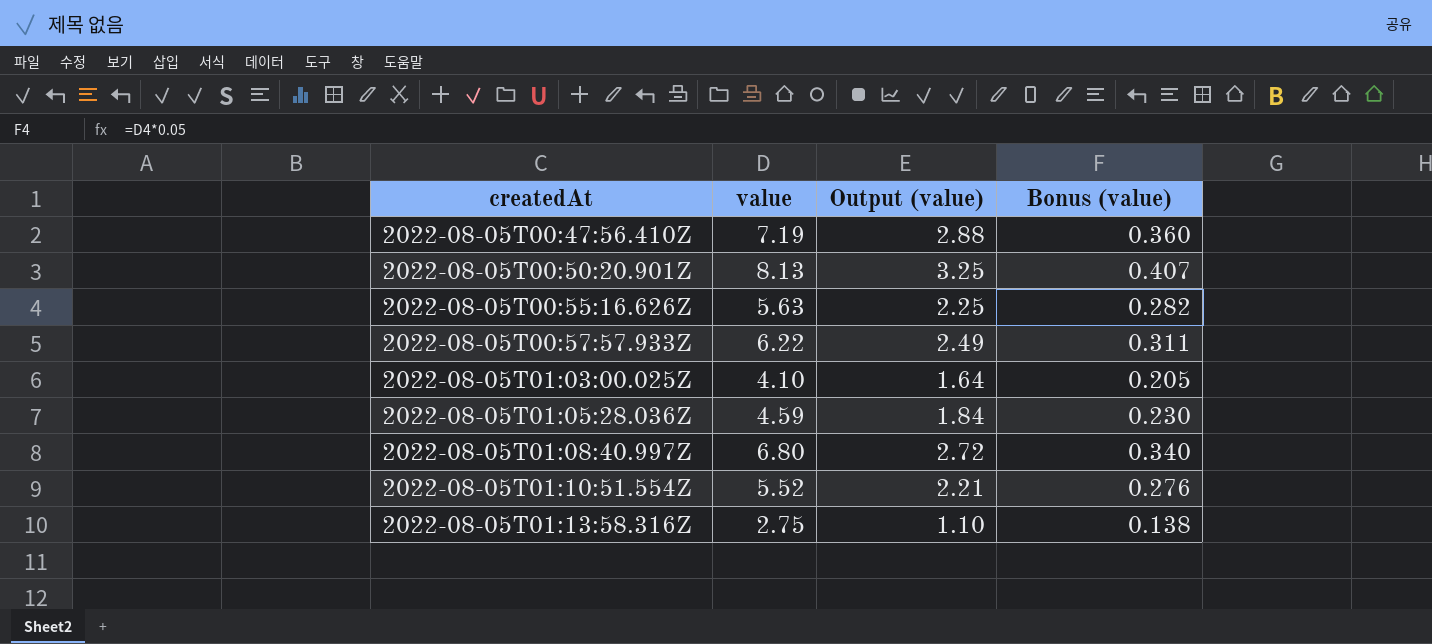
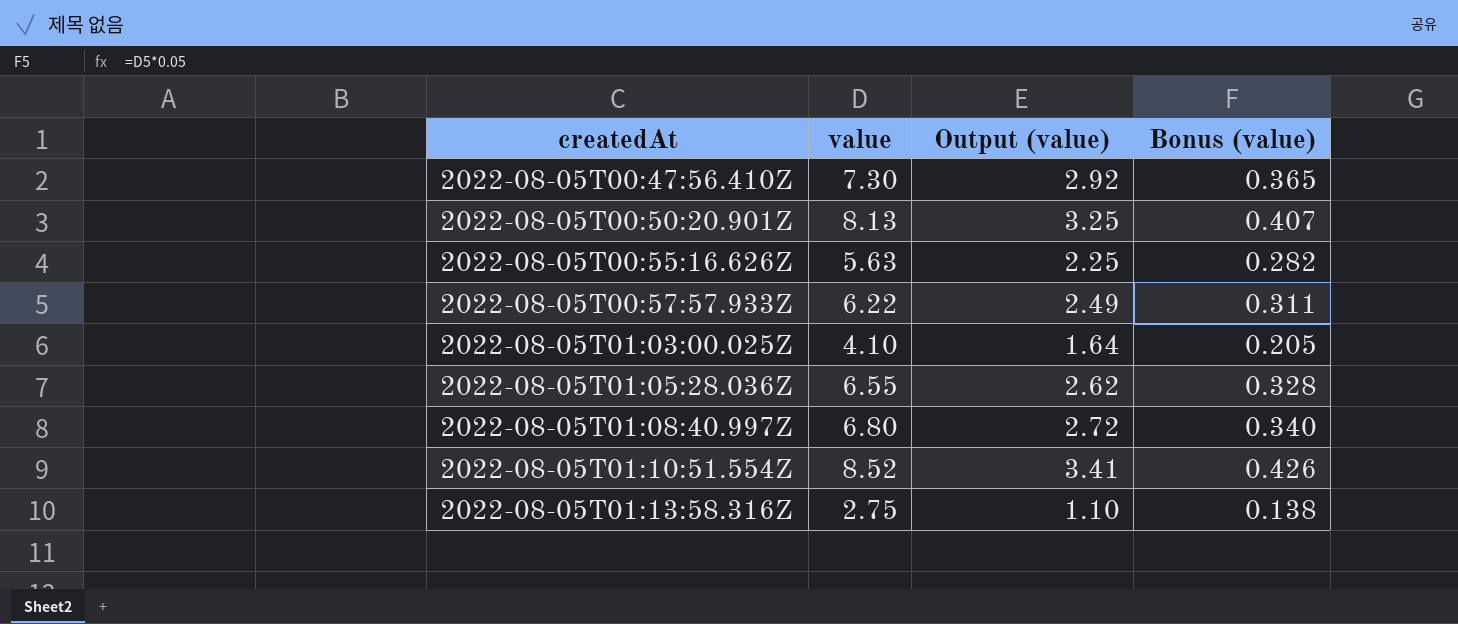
2022-08-05T00:47:56.410Z | value: 7.19 -> 7.30
2022-08-05T00:47:56.410Z | Output (value): 2.88 -> 2.92
2022-08-05T00:47:56.410Z | Bonus (value): 0.360 -> 0.365
2022-08-05T01:05:28.036Z | value: 4.59 -> 6.55
2022-08-05T01:05:28.036Z | Output (value): 1.84 -> 2.62
2022-08-05T01:05:28.036Z | Bonus (value): 0.230 -> 0.328
2022-08-05T01:10:51.554Z | value: 5.52 -> 8.52
2022-08-05T01:10:51.554Z | Output (value): 2.21 -> 3.41
2022-08-05T01:10:51.554Z | Bonus (value): 0.276 -> 0.426

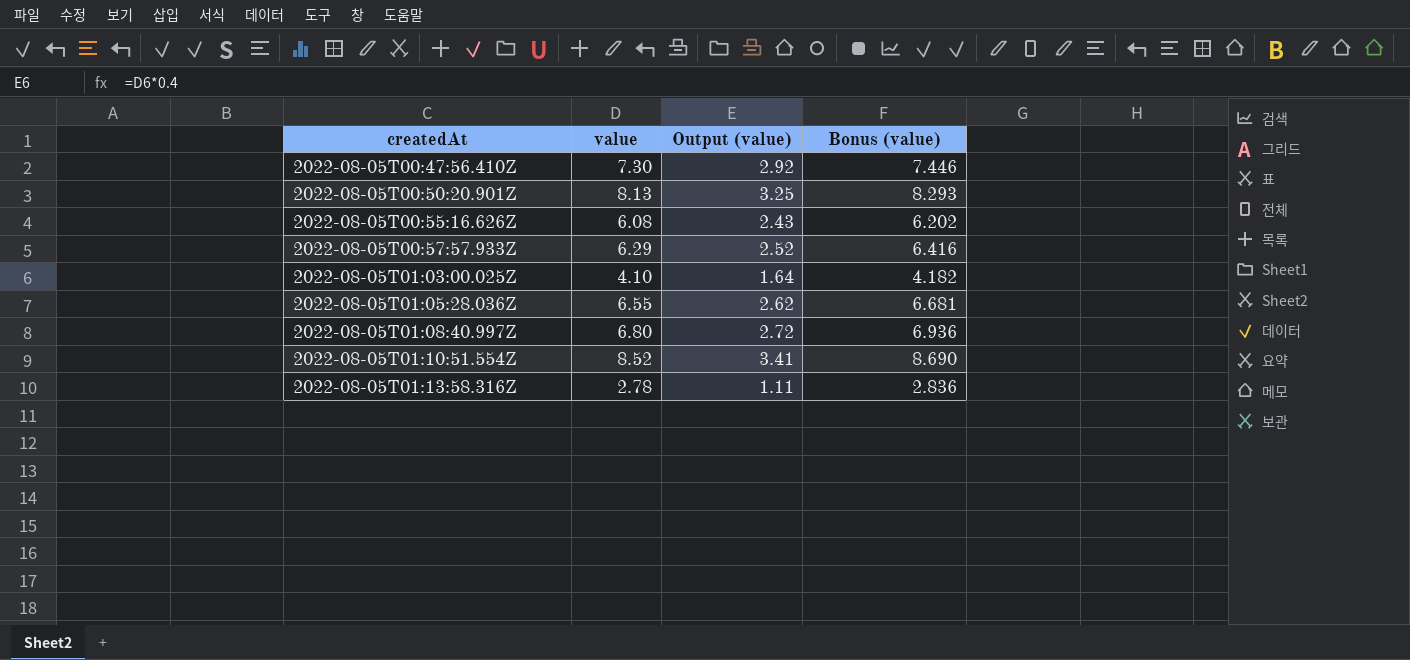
column Bonus (value) | formula: [value] * 0.05 -> [value] * 1.02
2022-08-05T00:55:16.626Z | value: 5.63 -> 6.08
2022-08-05T00:55:16.626Z | Output (value): 2.25 -> 2.43
2022-08-05T00:57:57.933Z | value: 6.22 -> 6.29
2022-08-05T00:57:57.933Z | Output (value): 2.49 -> 2.52
2022-08-05T01:13:58.316Z | value: 2.75 -> 2.78
2022-08-05T01:13:58.316Z | Output (value): 1.10 -> 1.11

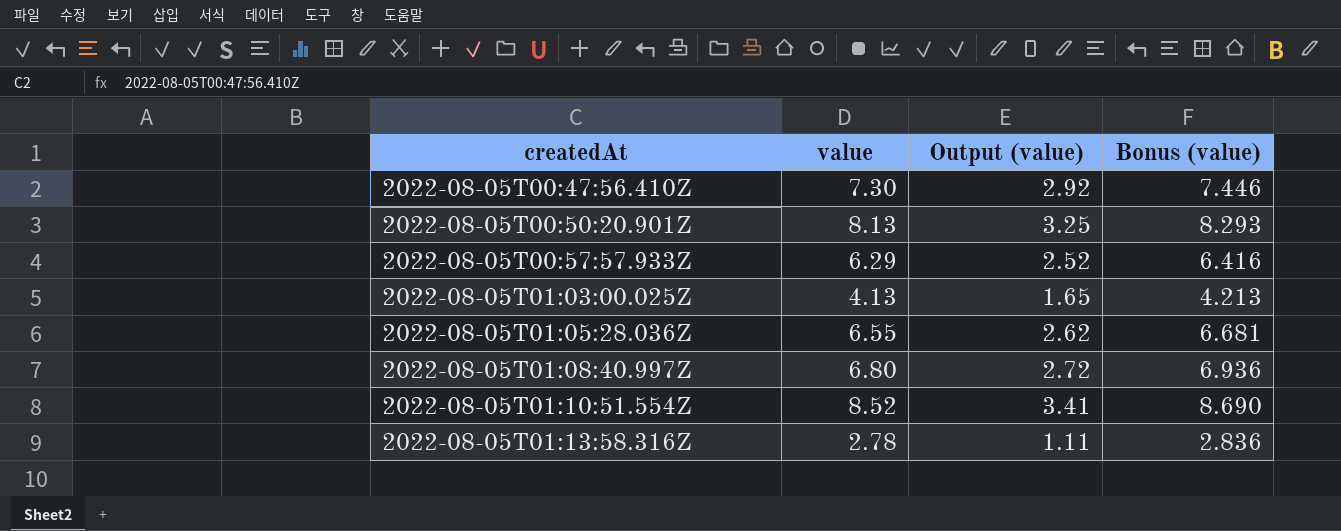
row 2022-08-05T00:55:16.626Z: 6.08 | 2.43 | 6.202 -> none
2022-08-05T01:03:00.025Z | value: 4.10 -> 4.13
2022-08-05T01:03:00.025Z | Output (value): 1.64 -> 1.65
2022-08-05T01:03:00.025Z | Bonus (value): 4.182 -> 4.213

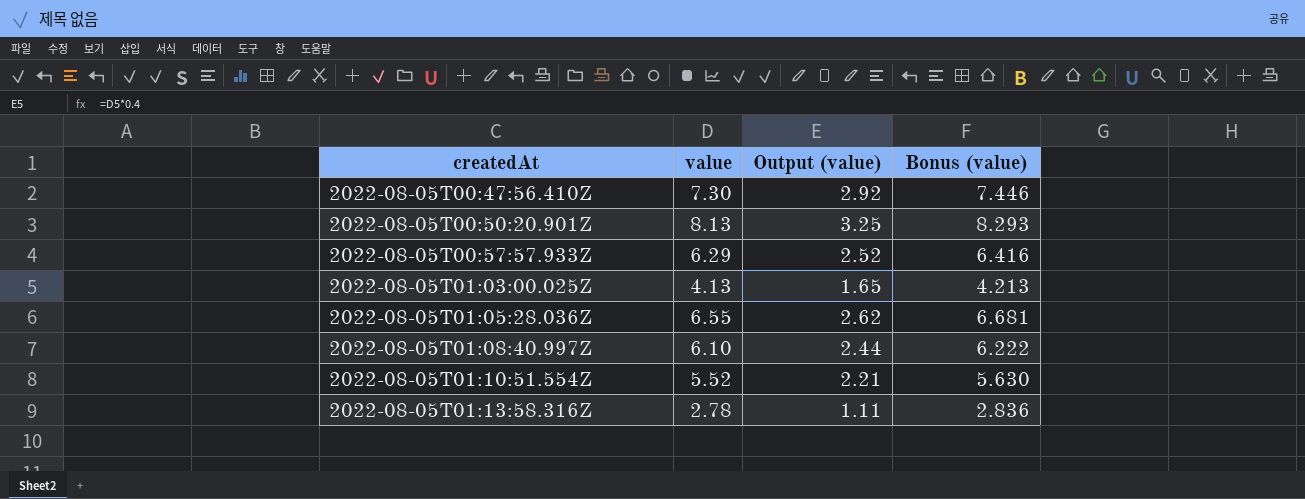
2022-08-05T01:08:40.997Z | value: 6.80 -> 6.10
2022-08-05T01:08:40.997Z | Output (value): 2.72 -> 2.44
2022-08-05T01:08:40.997Z | Bonus (value): 6.936 -> 6.222
2022-08-05T01:10:51.554Z | value: 8.52 -> 5.52
2022-08-05T01:10:51.554Z | Output (value): 3.41 -> 2.21
2022-08-05T01:10:51.554Z | Bonus (value): 8.690 -> 5.630

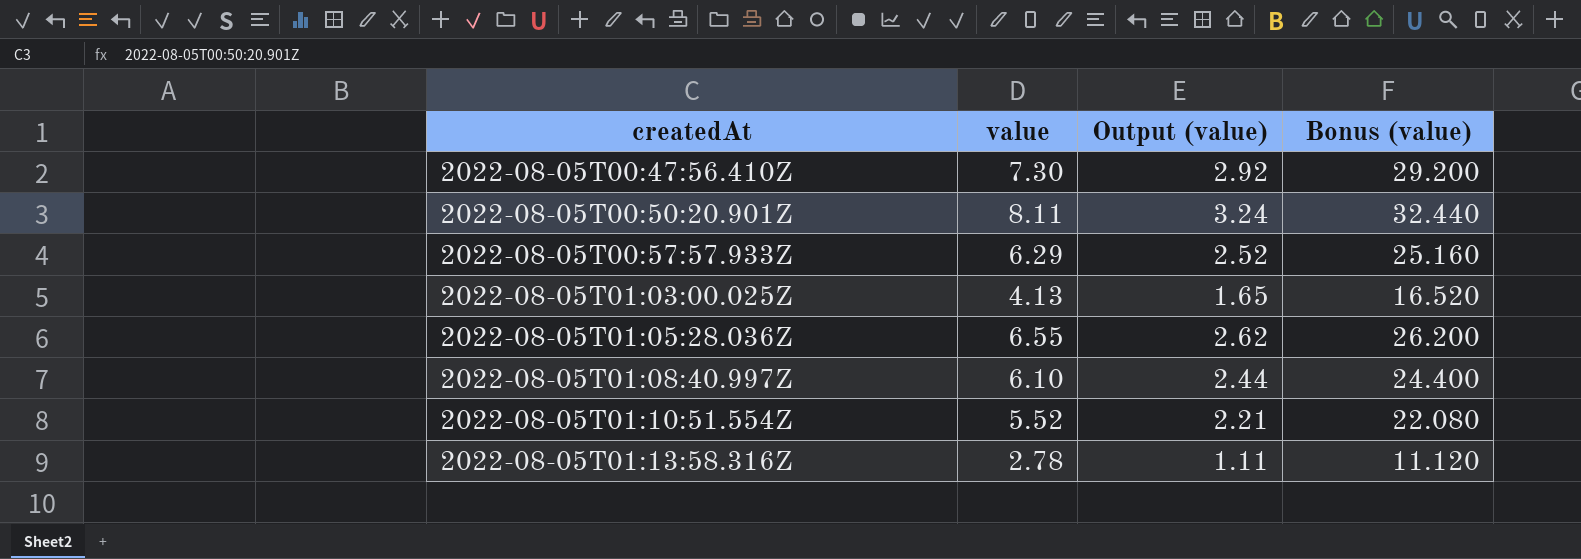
column Bonus (value) | formula: [value] * 1.02 -> [value] * 4
2022-08-05T00:50:20.901Z | value: 8.13 -> 8.11
2022-08-05T00:50:20.901Z | Output (value): 3.25 -> 3.24

